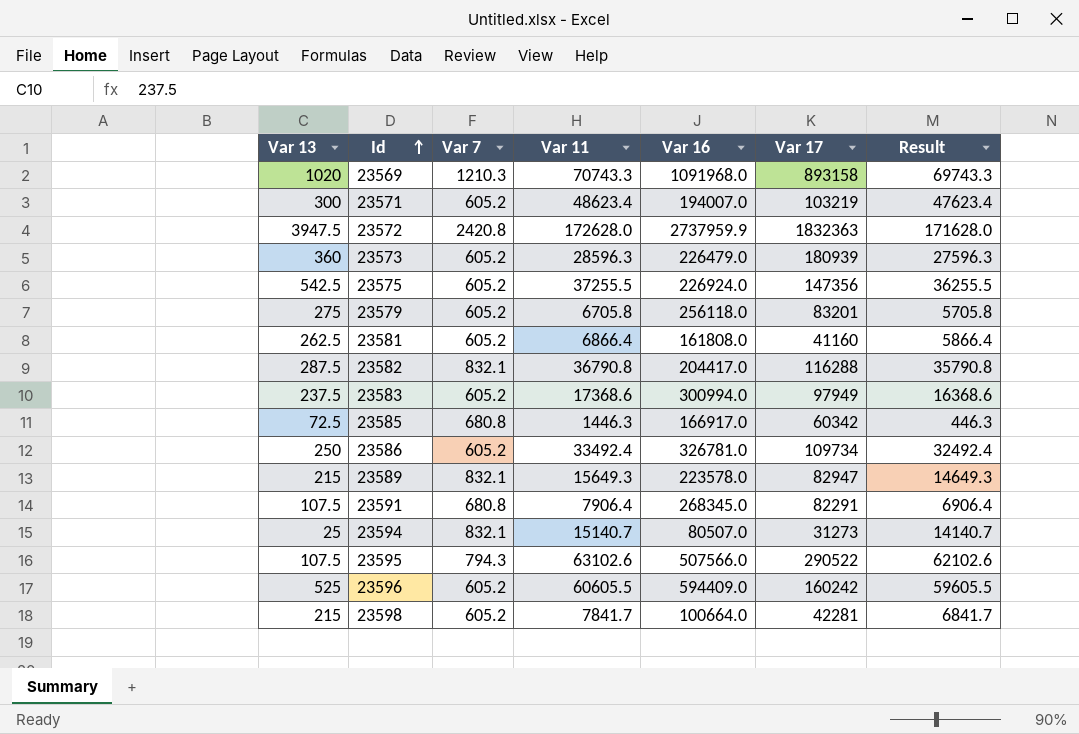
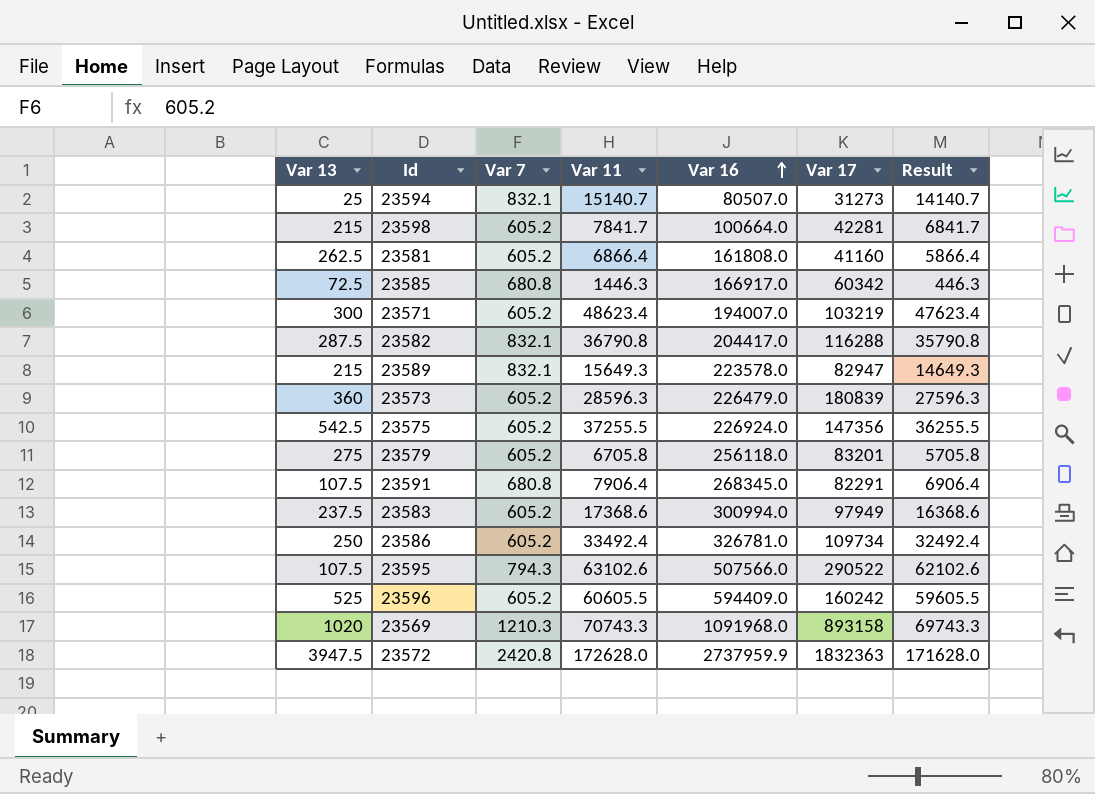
row order: Id ascending -> Var 16 ascending
23573 | Var 17: 180939 -> 180839

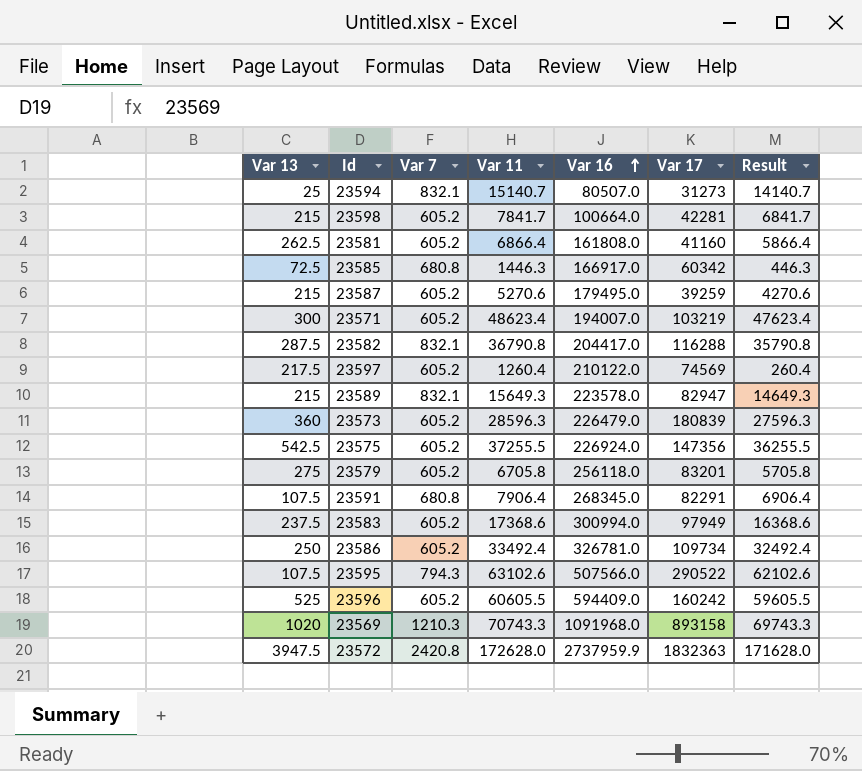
row 23587: none -> 215 | 605.2 | 5270.6 | 179495.0 | 39259 | 4270.6
row 23597: none -> 217.5 | 605.2 | 1260.4 | 210122.0 | 74569 | 260.4

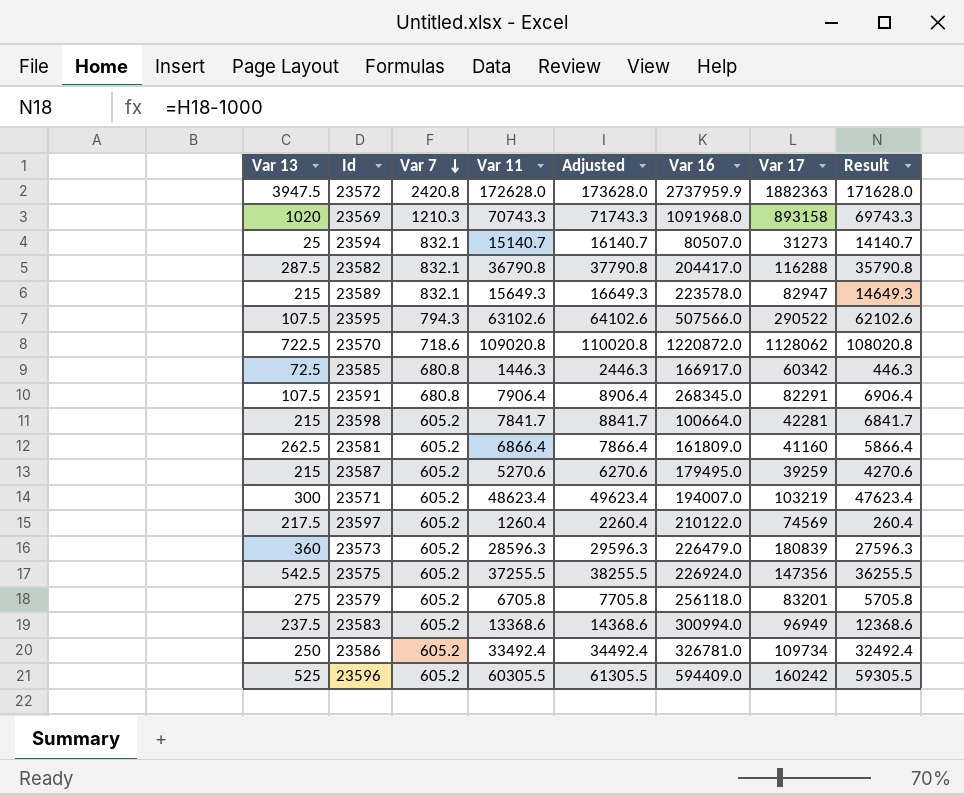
row order: Var 16 ascending -> Var 7 descending
column Adjusted | formula: none -> [Var 11] + 1000
23572 | Var 17: 1832363 -> 1882363
row 23570: none -> 722.5 | 718.6 | 109020.8 | 110020.8 | 1220872.0 | 1128062 | 108020.8
23581 | Var 16: 161808.0 -> 161809.0
23583 | Var 11: 17368.6 -> 13368.6
23583 | Var 17: 97949 -> 96949
23583 | Result: 16368.6 -> 12368.6
23596 | Var 11: 60605.5 -> 60305.5
23596 | Result: 59605.5 -> 59305.5

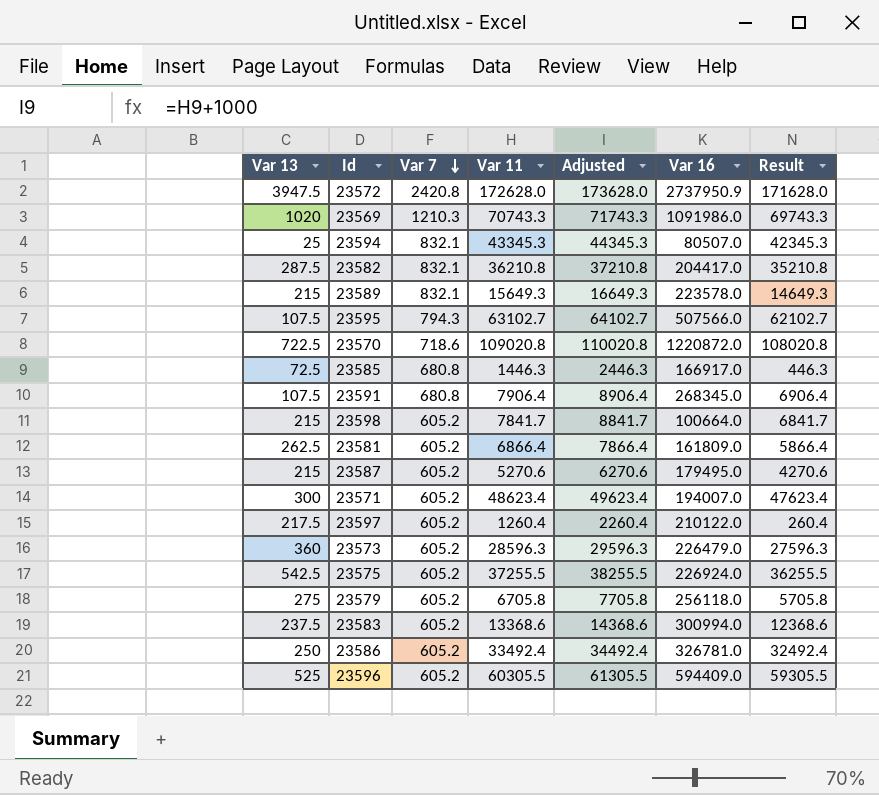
column Var 17 | position: 7 -> none
23572 | Var 16: 2737959.9 -> 2737950.9
23569 | Var 16: 1091968.0 -> 1091986.0
23594 | Var 11: 15140.7 -> 43345.3
23594 | Adjusted: 16140.7 -> 44345.3
23594 | Result: 14140.7 -> 42345.3
23582 | Var 11: 36790.8 -> 36210.8
23582 | Adjusted: 37790.8 -> 37210.8
23582 | Result: 35790.8 -> 35210.8
23595 | Var 11: 63102.6 -> 63102.7
23595 | Adjusted: 64102.6 -> 64102.7
23595 | Result: 62102.6 -> 62102.7

